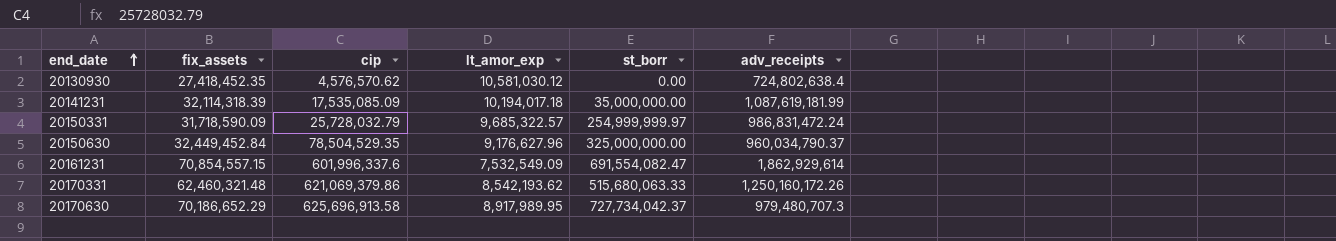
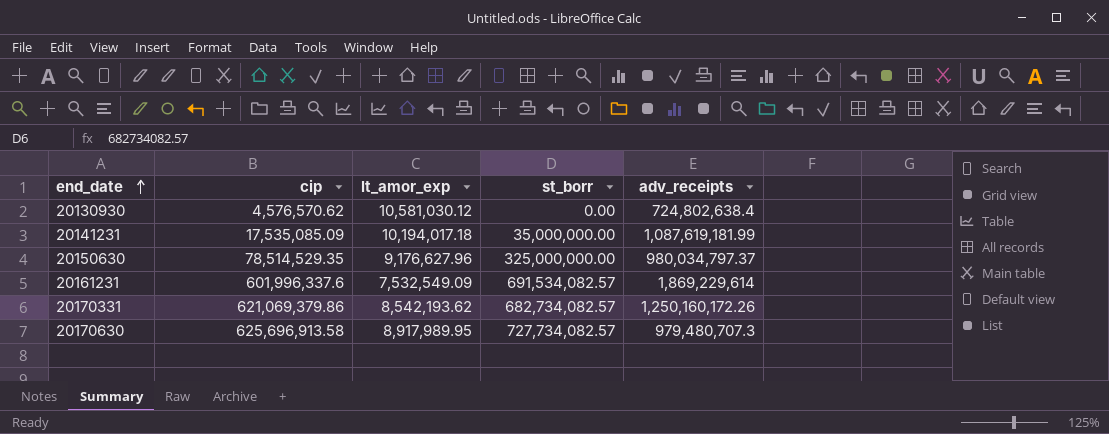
column fix_assets | position: 2 -> none
row 20150331: 31,718,590.09 | 25,728,032.79 | 9,685,322.57 | 254,999,999.97 | 986,831,472.24 -> none
20150630 | cip: 78,504,529.35 -> 78,514,529.35
20150630 | adv_receipts: 960,034,790.37 -> 980,034,797.37
20161231 | st_borr: 691,554,082.47 -> 691,534,082.57
20161231 | adv_receipts: 1,862,929,614 -> 1,869,229,614
20170331 | st_borr: 515,680,063.33 -> 682,734,082.57
20170630 | st_borr: 727,734,042.37 -> 727,734,082.57

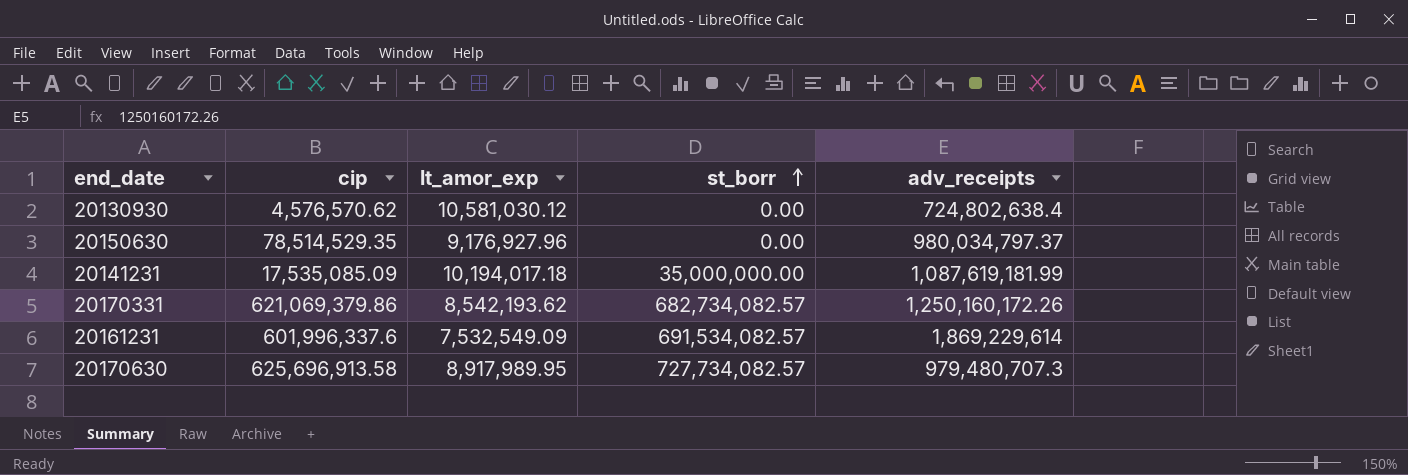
row order: end_date ascending -> st_borr ascending
20150630 | lt_amor_exp: 9,176,627.96 -> 9,176,927.96
20150630 | st_borr: 325,000,000.00 -> 0.00

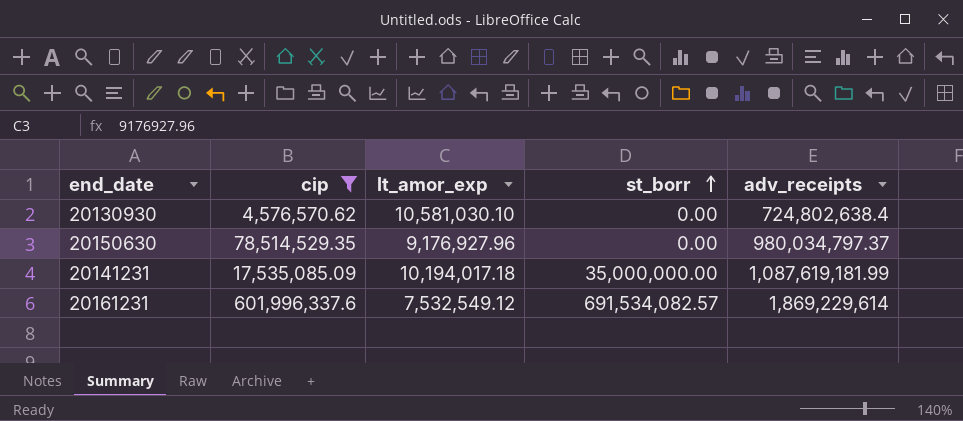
filter: none -> cip <= 601,996,337.6
20130930 | lt_amor_exp: 10,581,030.12 -> 10,581,030.10
20161231 | lt_amor_exp: 7,532,549.09 -> 7,532,549.12

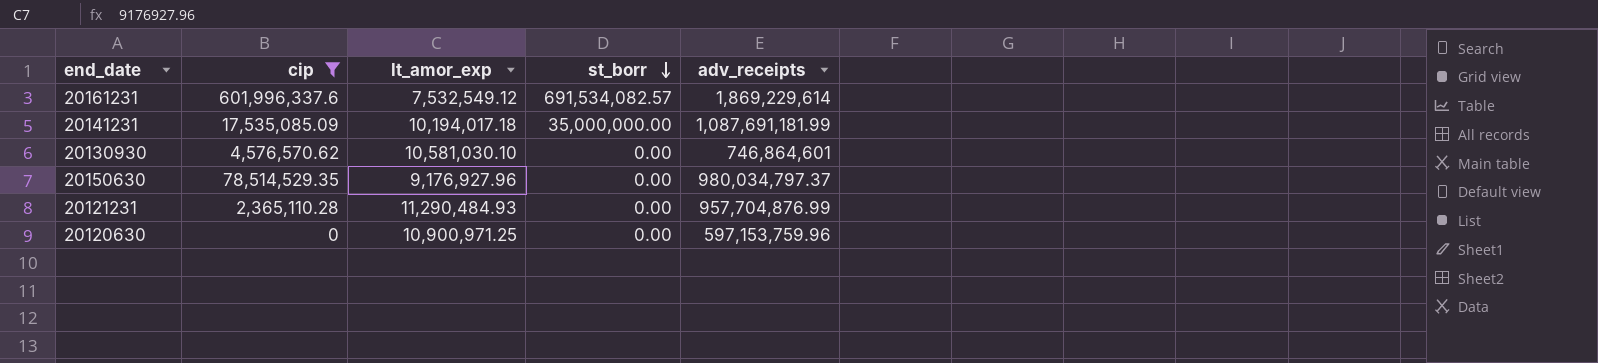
row order: st_borr ascending -> st_borr descending
20141231 | adv_receipts: 1,087,619,181.99 -> 1,087,691,181.99
20130930 | adv_receipts: 724,802,638.4 -> 746,864,601
row 20121231: none -> 2,365,110.28 | 11,290,484.93 | 0.00 | 957,704,876.99
row 20120630: none -> 0 | 10,900,971.25 | 0.00 | 597,153,759.96

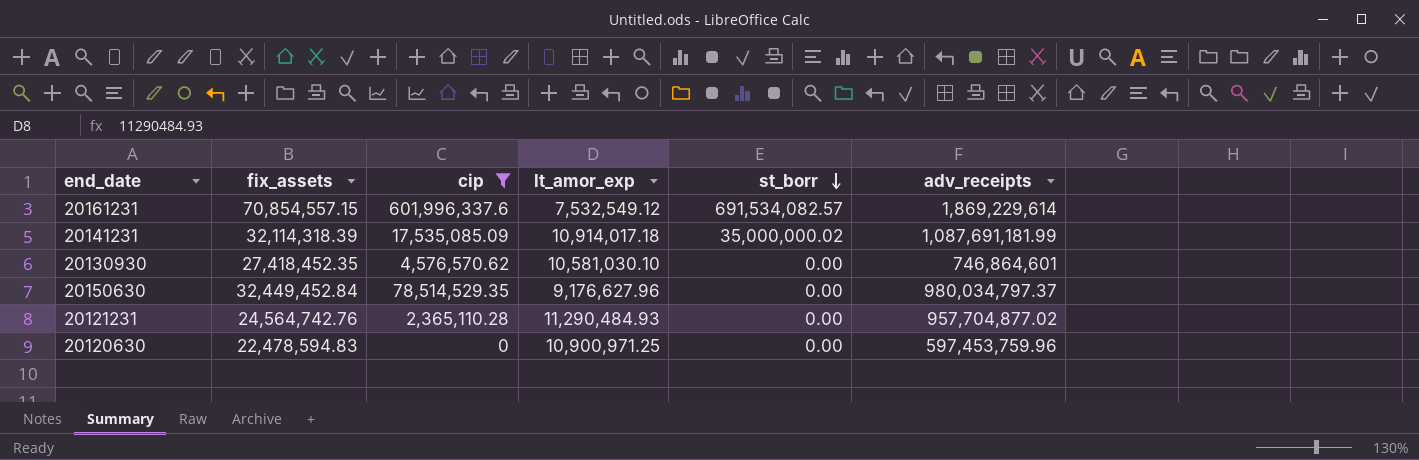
column fix_assets | position: none -> 2
20141231 | lt_amor_exp: 10,194,017.18 -> 10,914,017.18
20141231 | st_borr: 35,000,000.00 -> 35,000,000.02
20150630 | lt_amor_exp: 9,176,927.96 -> 9,176,627.96
20121231 | adv_receipts: 957,704,876.99 -> 957,704,877.02
20120630 | adv_receipts: 597,153,759.96 -> 597,453,759.96

